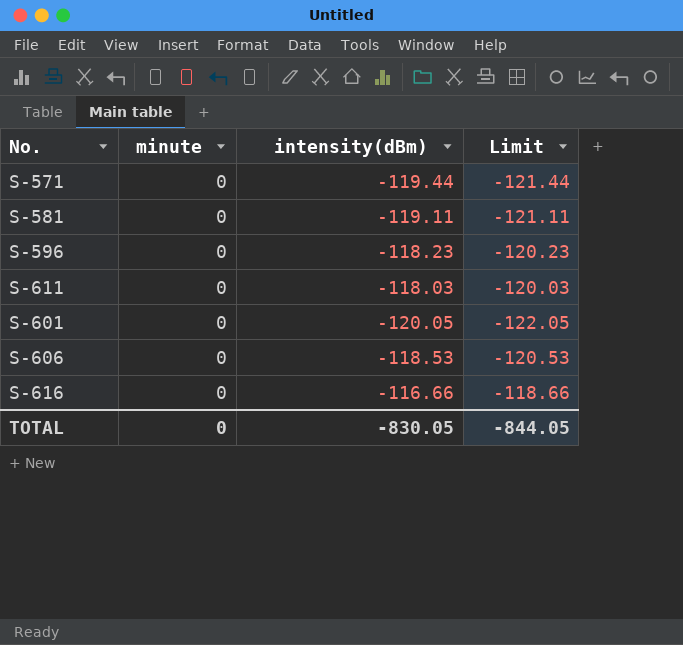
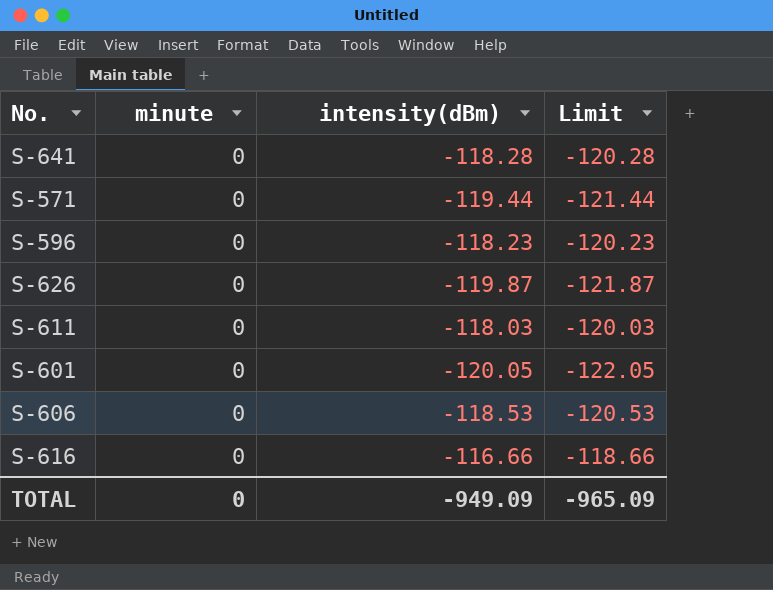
row S-581: 0 | -119.11 | -121.11 -> none
row S-641: none -> 0 | -118.28 | -120.28
row S-626: none -> 0 | -119.87 | -121.87
TOTAL | intensity(dBm): -830.05 -> -949.09
TOTAL | Limit: -844.05 -> -965.09

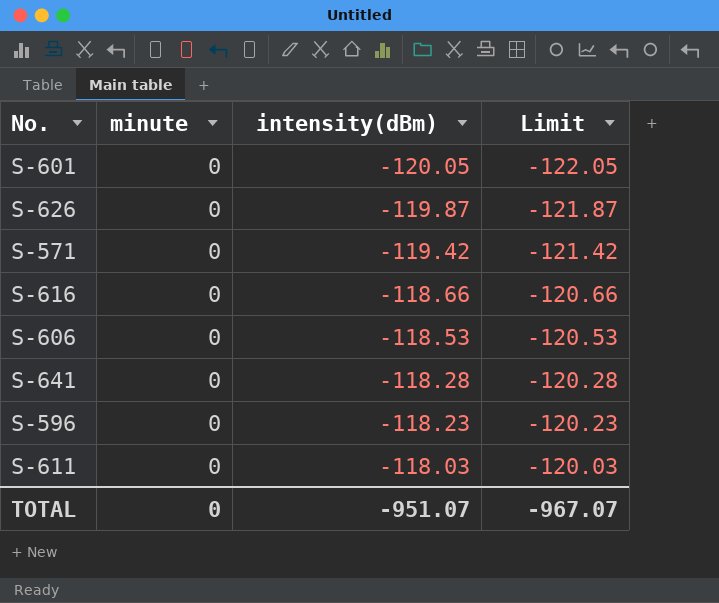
row order: none -> intensity(dBm) ascending
S-571 | intensity(dBm): -119.44 -> -119.42
S-571 | Limit: -121.44 -> -121.42
S-616 | intensity(dBm): -116.66 -> -118.66
S-616 | Limit: -118.66 -> -120.66
TOTAL | intensity(dBm): -949.09 -> -951.07
TOTAL | Limit: -965.09 -> -967.07

